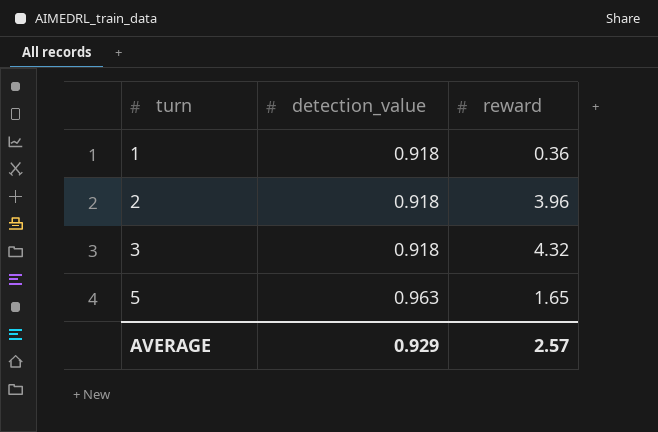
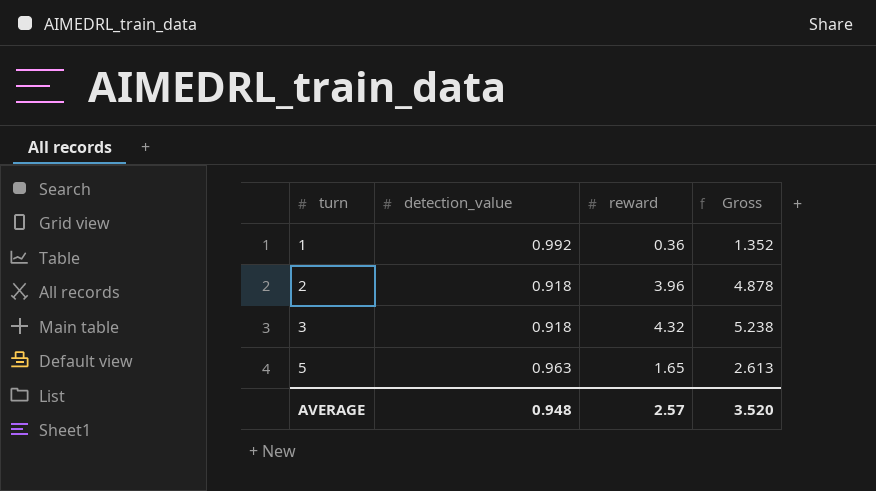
column Gross | formula: none -> [detection_value] + [reward]
1 | detection_value: 0.918 -> 0.992
AVERAGE | detection_value: 0.929 -> 0.948

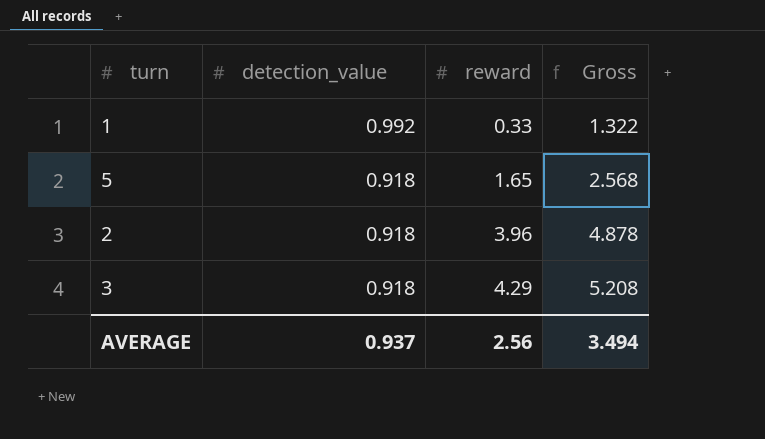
row order: turn ascending -> detection_value descending
1 | reward: 0.36 -> 0.33
1 | Gross: 1.352 -> 1.322
5 | detection_value: 0.963 -> 0.918
5 | Gross: 2.613 -> 2.568
3 | reward: 4.32 -> 4.29
3 | Gross: 5.238 -> 5.208
AVERAGE | detection_value: 0.948 -> 0.937
AVERAGE | reward: 2.57 -> 2.56
AVERAGE | Gross: 3.520 -> 3.494

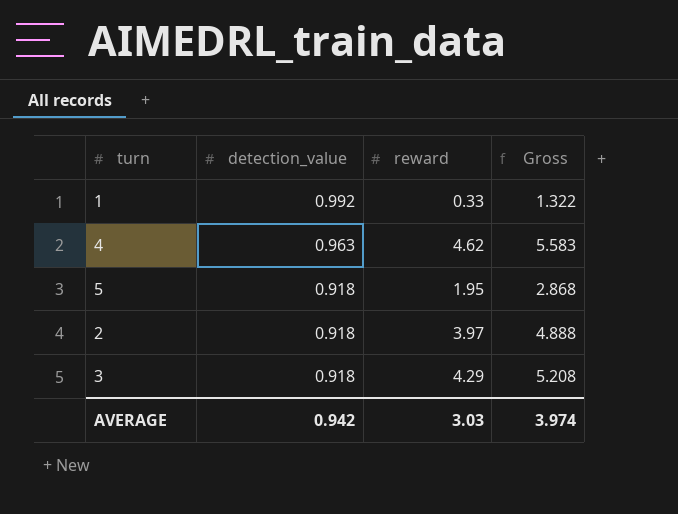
row 4: none -> 0.963 | 4.62 | 5.583
5 | reward: 1.65 -> 1.95
5 | Gross: 2.568 -> 2.868
2 | reward: 3.96 -> 3.97
2 | Gross: 4.878 -> 4.888
AVERAGE | detection_value: 0.937 -> 0.942
AVERAGE | reward: 2.56 -> 3.03
AVERAGE | Gross: 3.494 -> 3.974

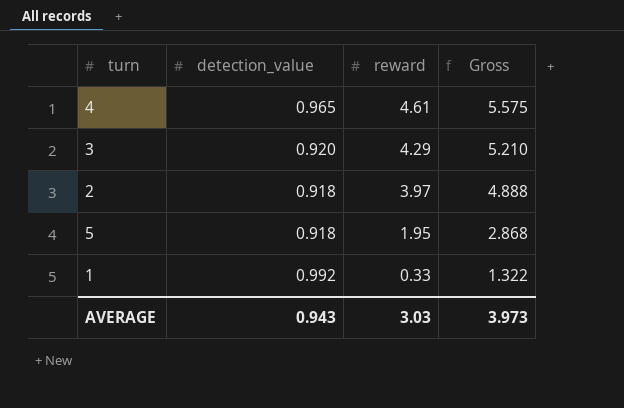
row order: detection_value descending -> reward descending
4 | detection_value: 0.963 -> 0.965
4 | reward: 4.62 -> 4.61
4 | Gross: 5.583 -> 5.575
3 | detection_value: 0.918 -> 0.920
3 | Gross: 5.208 -> 5.210
AVERAGE | detection_value: 0.942 -> 0.943
AVERAGE | Gross: 3.974 -> 3.973

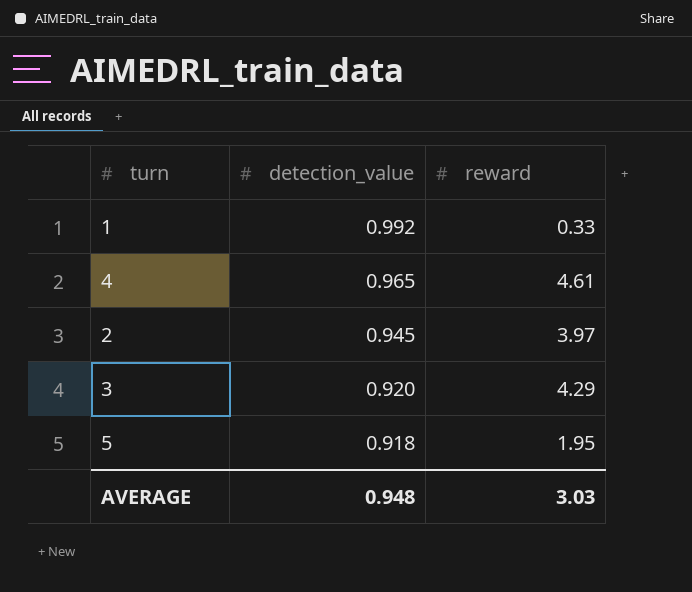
row order: reward descending -> detection_value descending
column Gross | formula: [detection_value] + [reward] -> none
2 | detection_value: 0.918 -> 0.945
AVERAGE | detection_value: 0.943 -> 0.948

